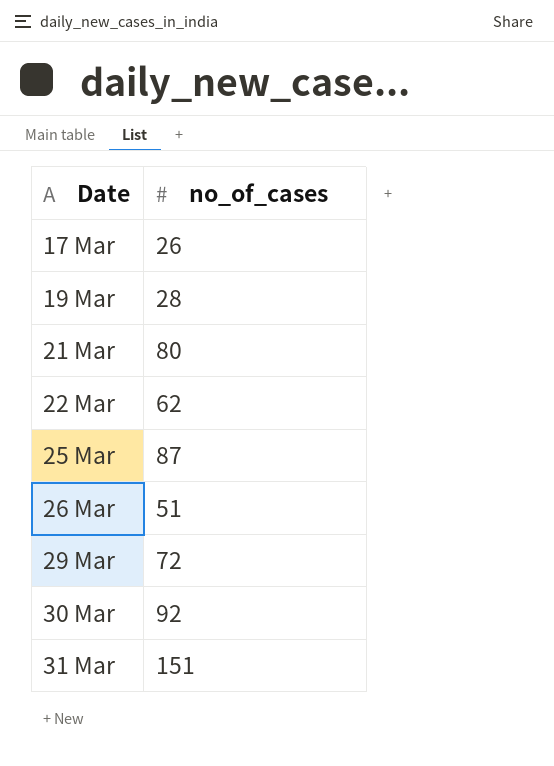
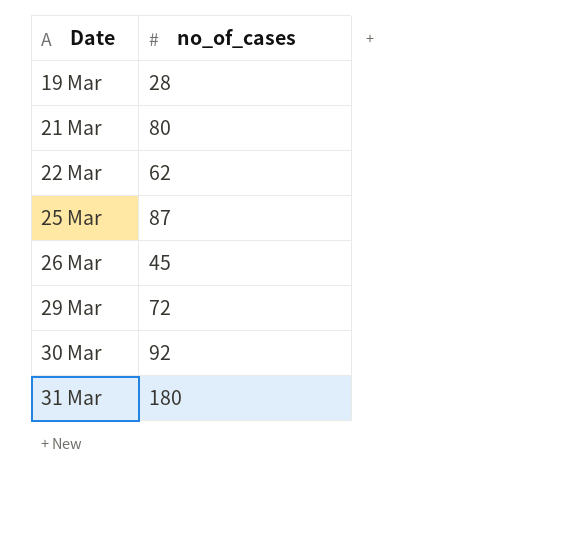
row 17 Mar: 26 -> none
26 Mar | no_of_cases: 51 -> 45
31 Mar | no_of_cases: 151 -> 180

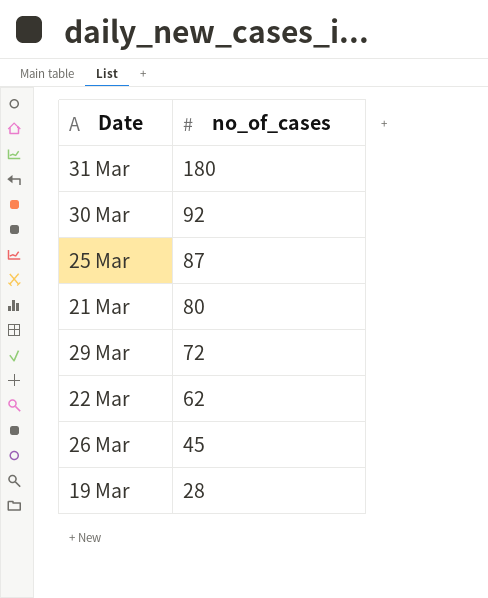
row order: Date ascending -> no_of_cases descending

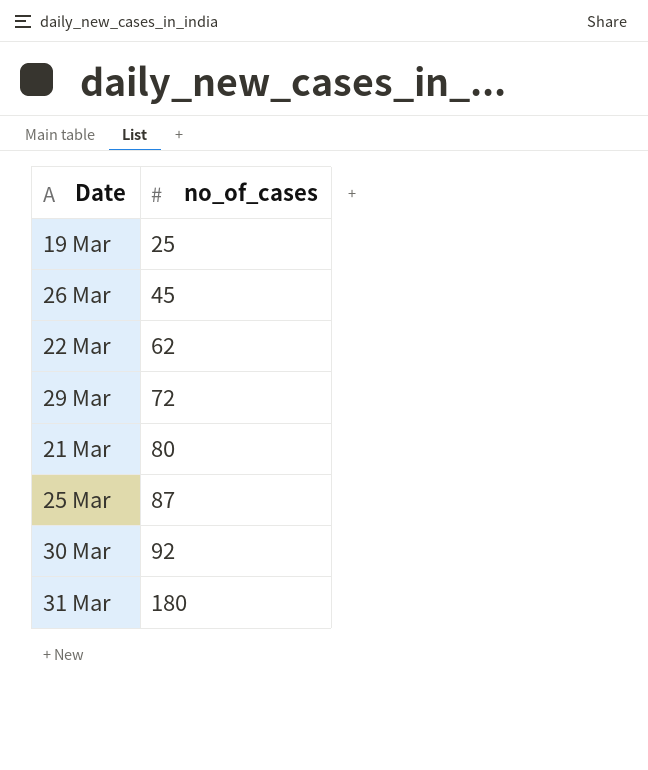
row order: no_of_cases descending -> no_of_cases ascending
19 Mar | no_of_cases: 28 -> 25

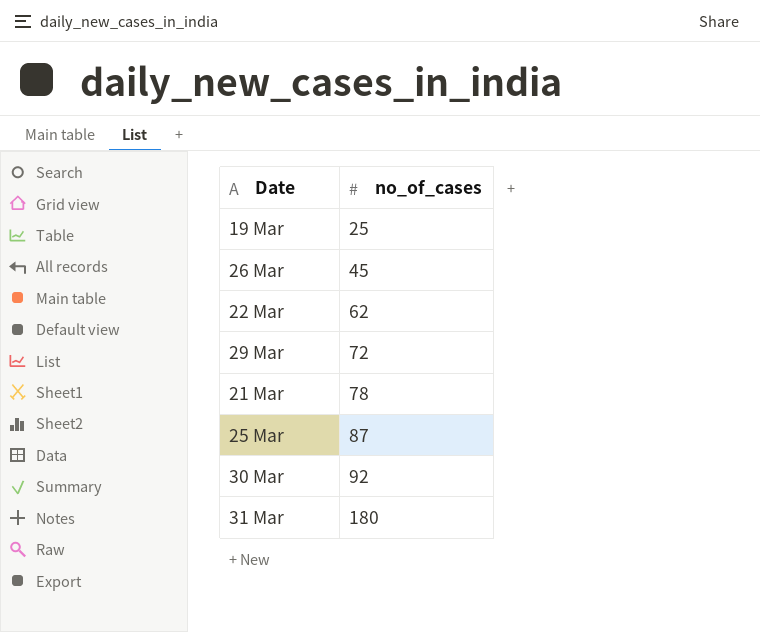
21 Mar | no_of_cases: 80 -> 78

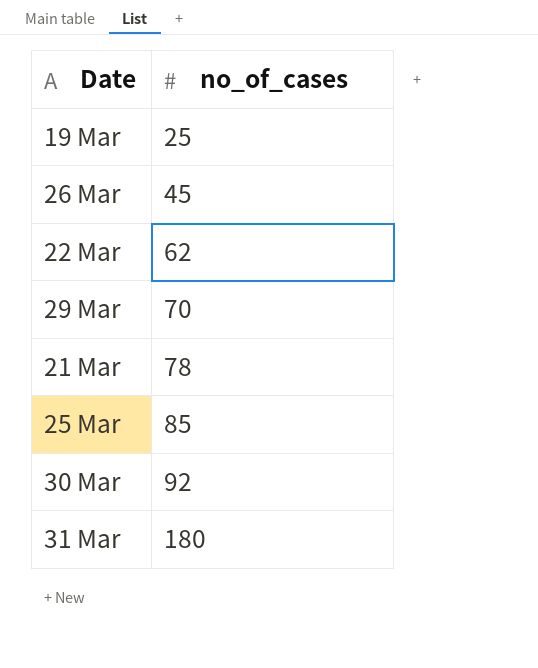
29 Mar | no_of_cases: 72 -> 70
25 Mar | no_of_cases: 87 -> 85

